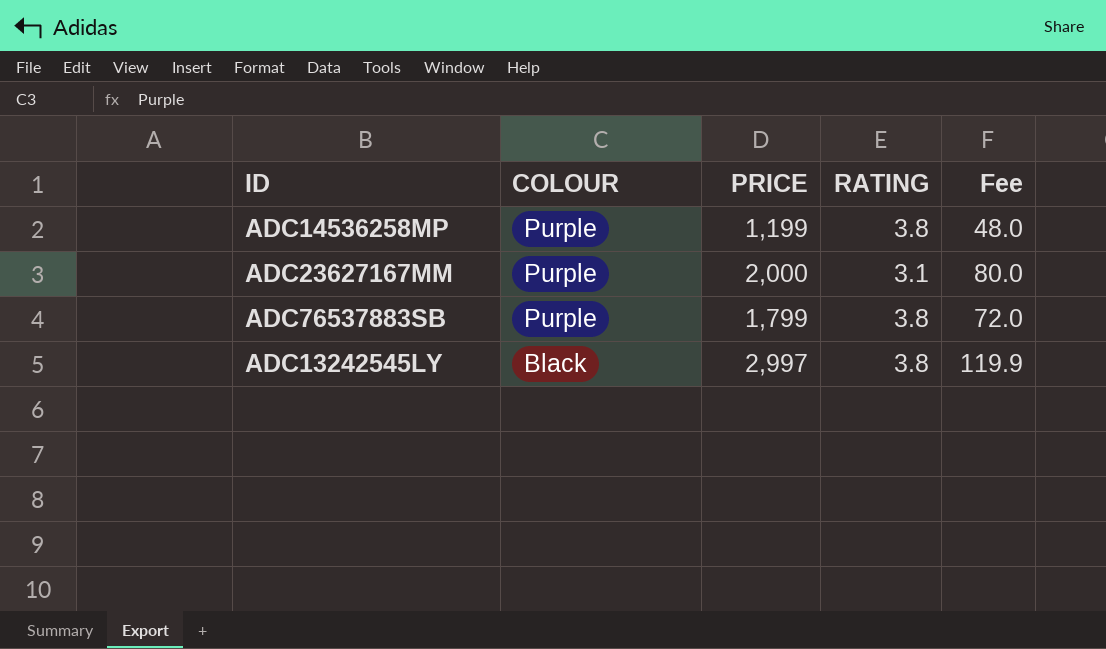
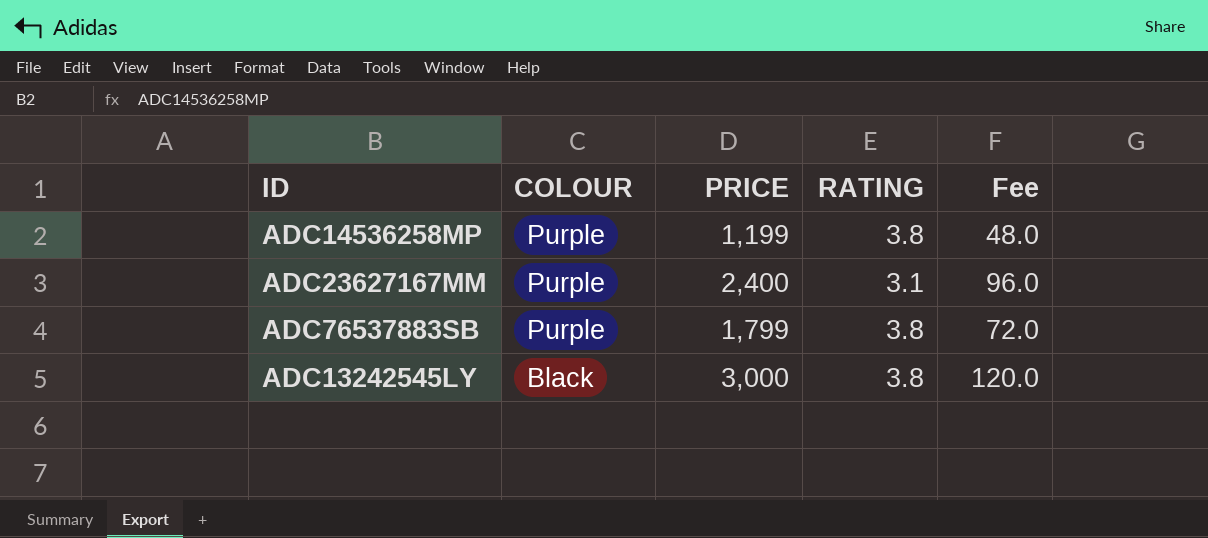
ADC23627167MM | PRICE: 2,000 -> 2,400
ADC23627167MM | Fee: 80.0 -> 96.0
ADC13242545LY | PRICE: 2,997 -> 3,000
ADC13242545LY | Fee: 119.9 -> 120.0

